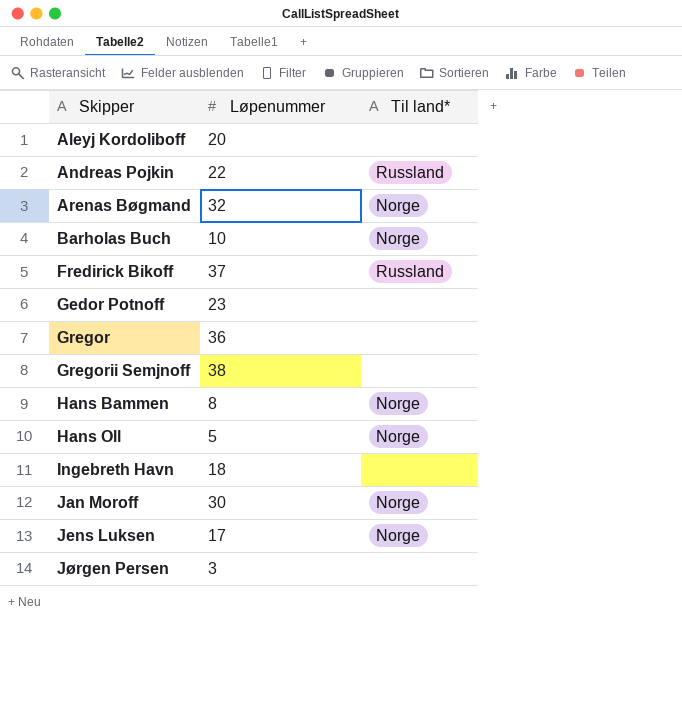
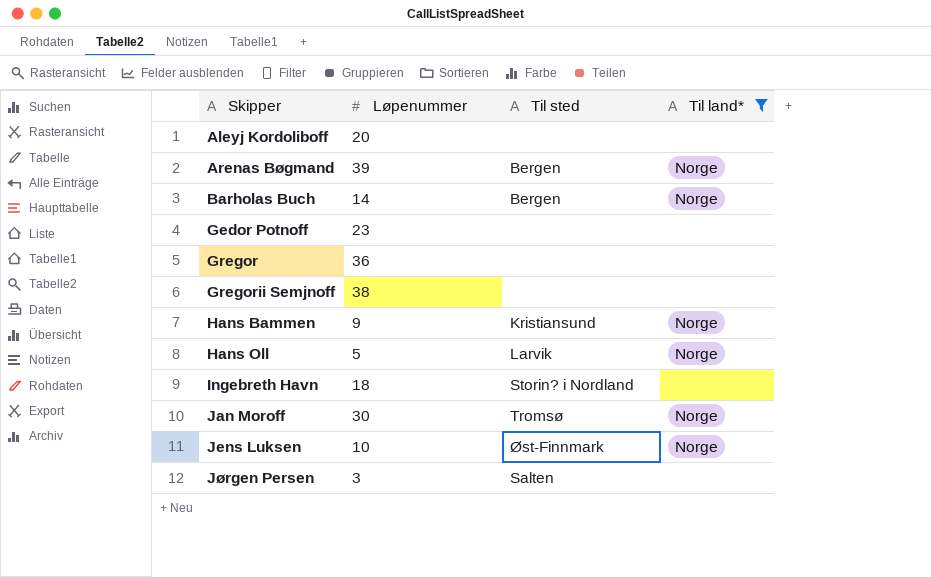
filter: none -> Til land* != Russland
column Til sted | position: none -> 3
Arenas Bøgmand | Løpenummer: 32 -> 39
Barholas Buch | Løpenummer: 10 -> 14
Hans Bammen | Løpenummer: 8 -> 9
Jens Luksen | Løpenummer: 17 -> 10

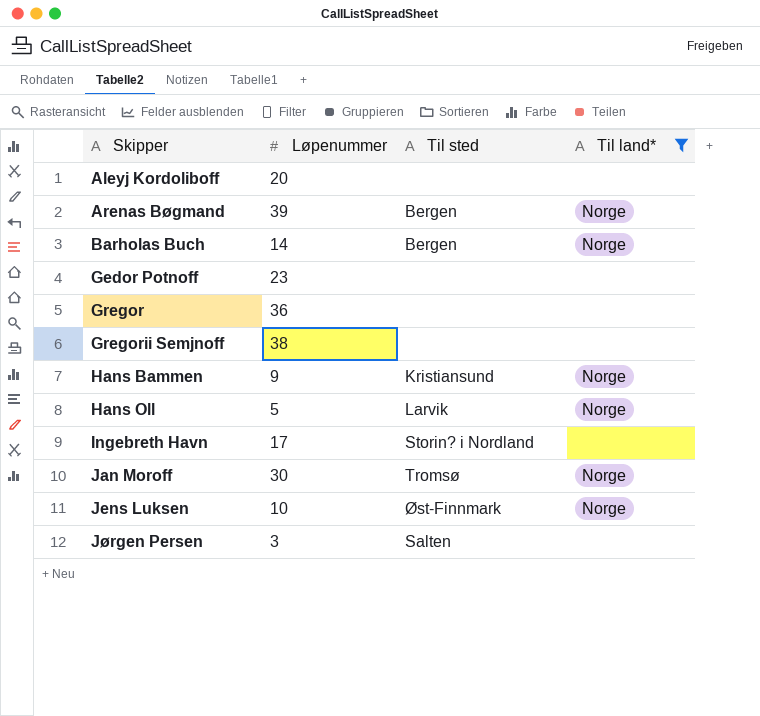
Ingebreth Havn | Løpenummer: 18 -> 17

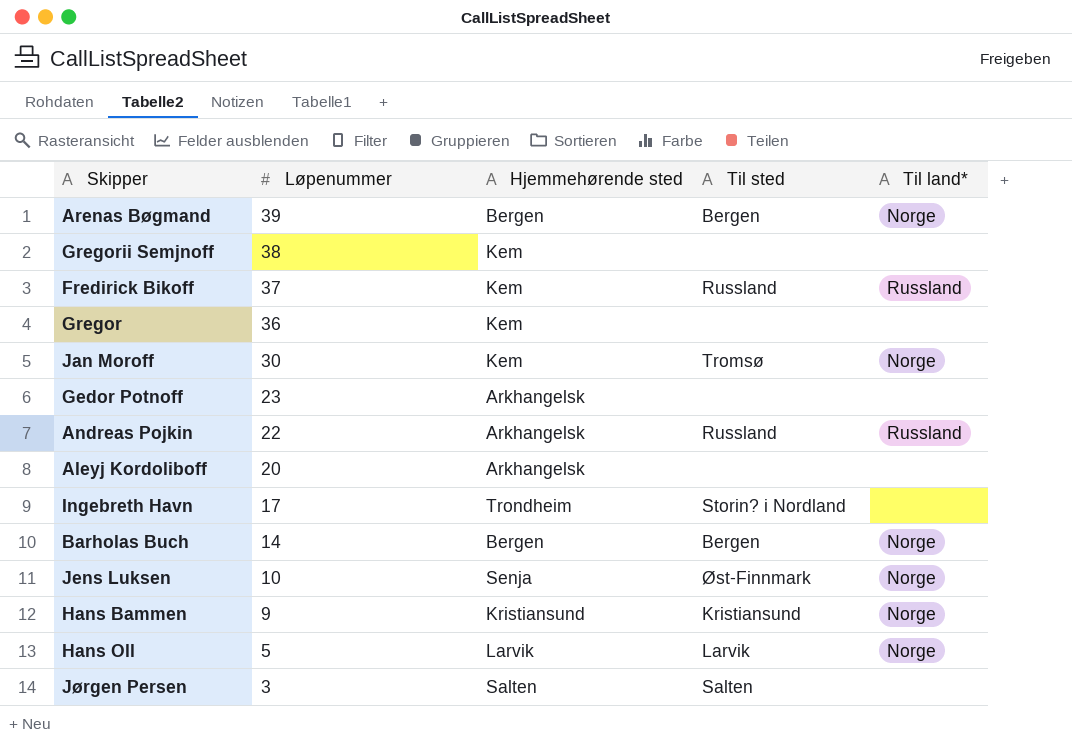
filter: Til land* != Russland -> none
row order: Skipper ascending -> Løpenummer descending
column Hjemmehørende sted | position: none -> 3

